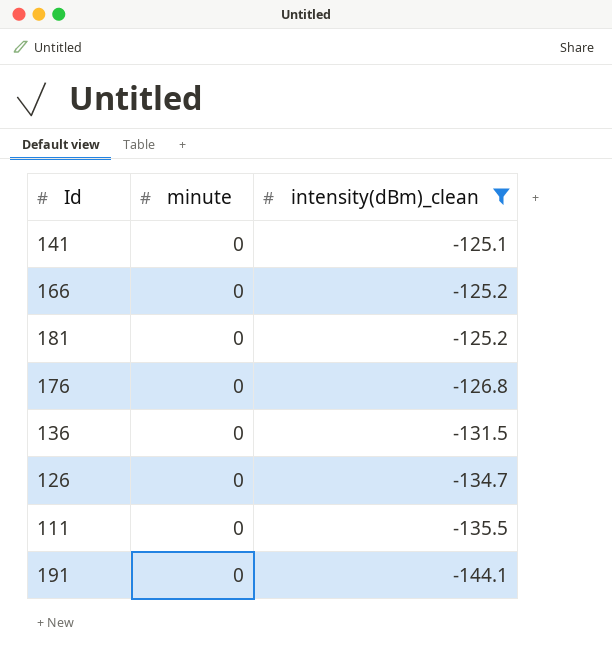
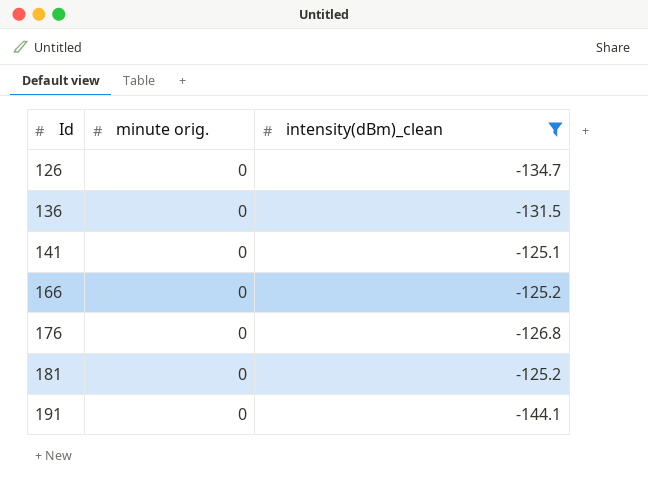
row order: intensity(dBm)_clean descending -> Id ascending
column name: minute -> minute orig.
row 111: 0 | -135.5 -> none

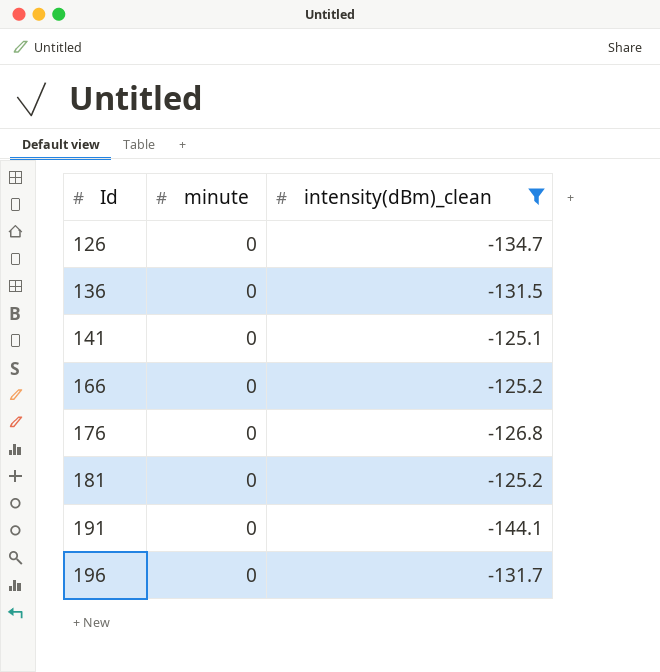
column name: minute orig. -> minute
row 196: none -> 0 | -131.7

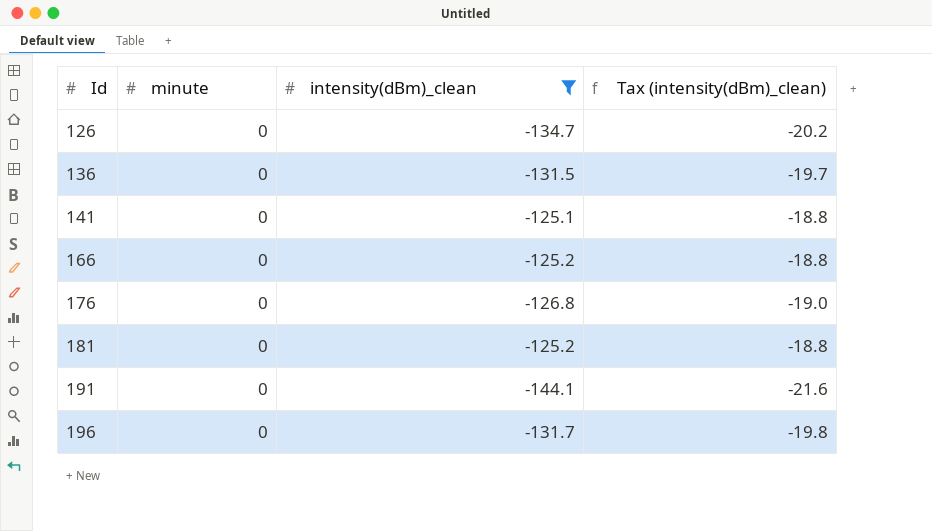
column Tax (intensity(dBm)_clean) | formula: none -> [intensity(dBm)_clean] * 0.15

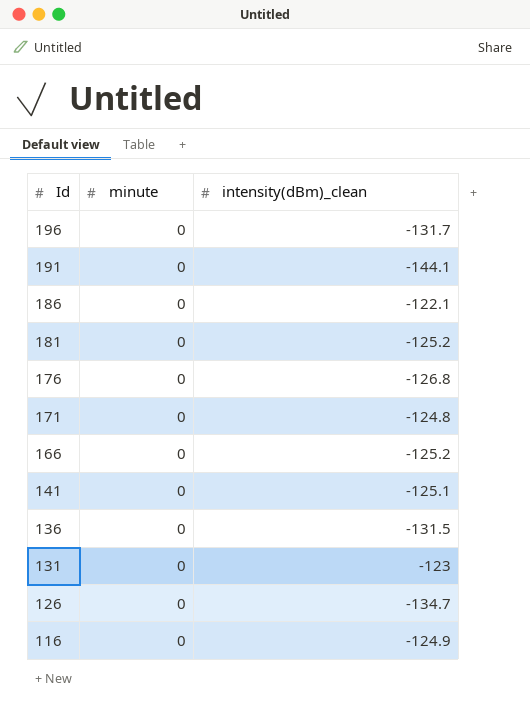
filter: intensity(dBm)_clean <= -125.1 -> none
row order: Id ascending -> Id descending
column Tax (intensity(dBm)_clean) | formula: [intensity(dBm)_clean] * 0.15 -> none

